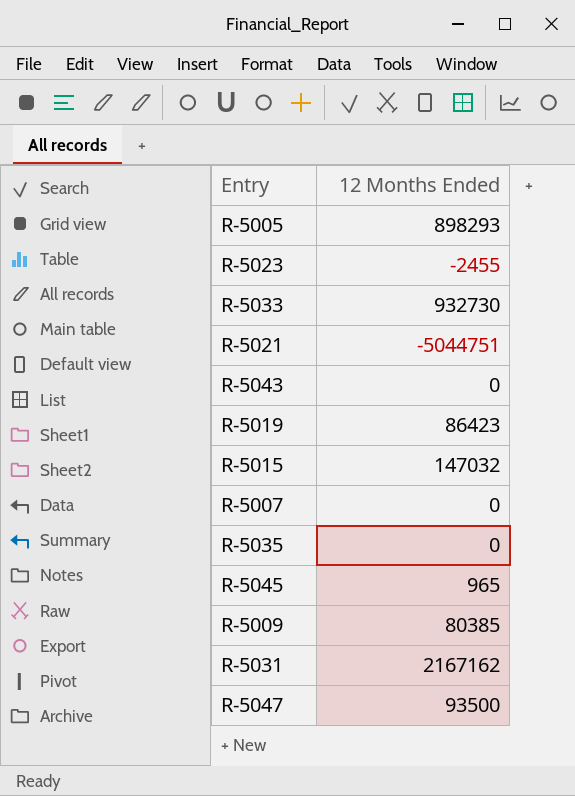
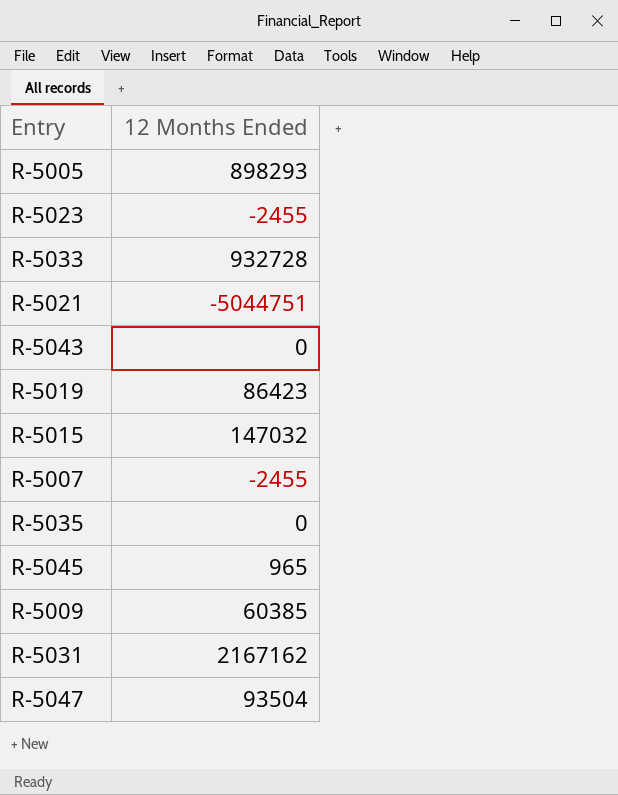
R-5033 | 12 Months Ended: 932730 -> 932728
R-5007 | 12 Months Ended: 0 -> -2455
R-5009 | 12 Months Ended: 80385 -> 60385
R-5047 | 12 Months Ended: 93500 -> 93504

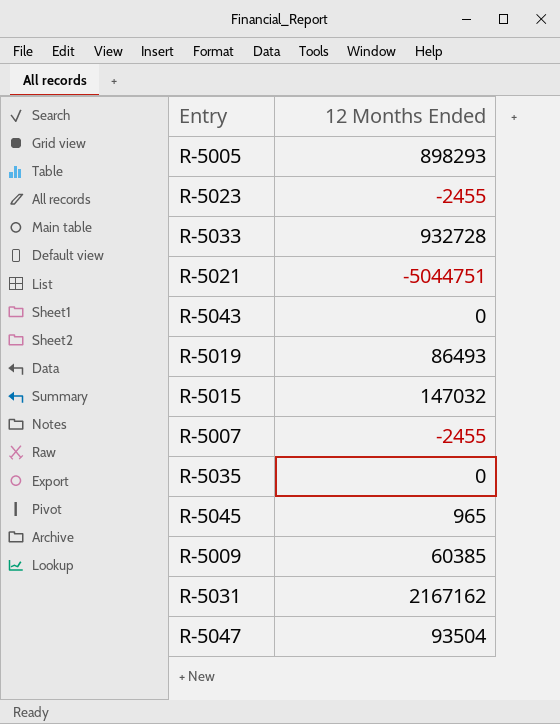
R-5019 | 12 Months Ended: 86423 -> 86493

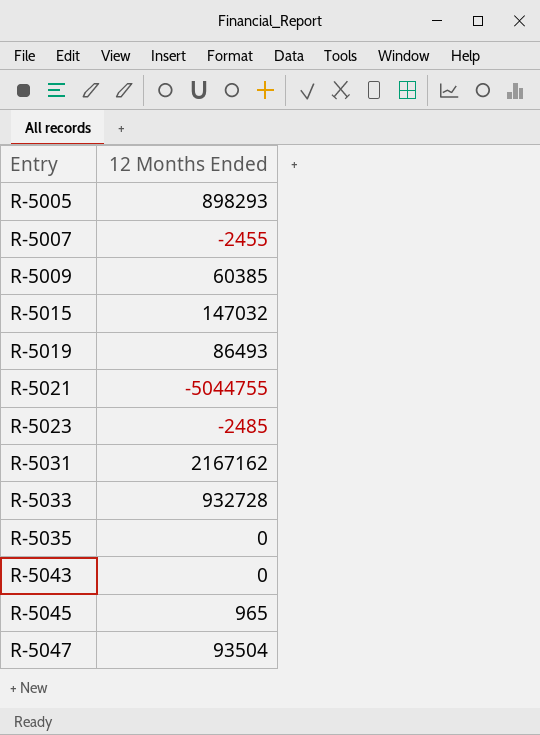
row order: none -> Entry ascending
R-5021 | 12 Months Ended: -5044751 -> -5044755
R-5023 | 12 Months Ended: -2455 -> -2485

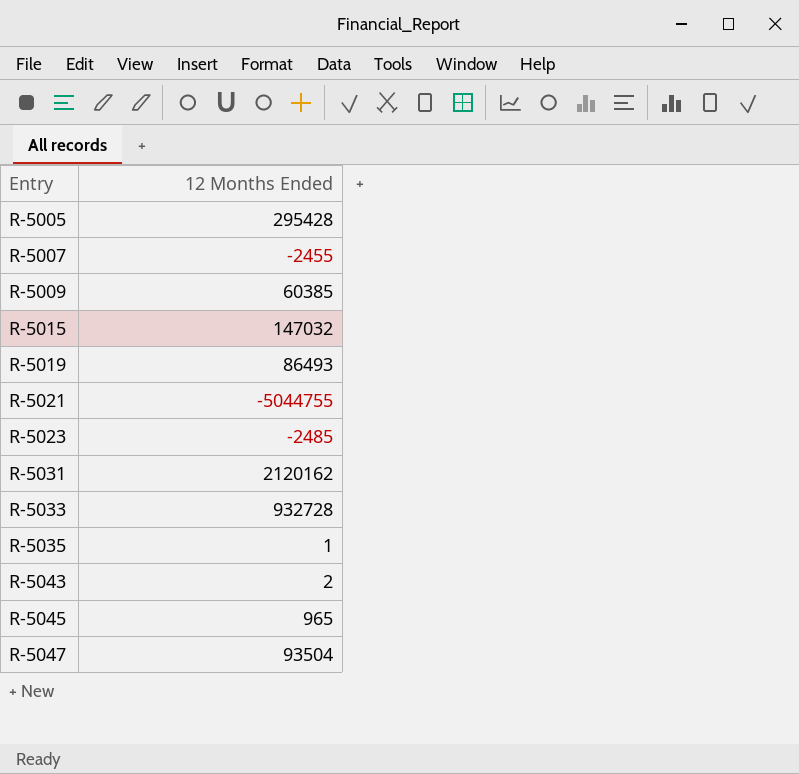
R-5005 | 12 Months Ended: 898293 -> 295428
R-5031 | 12 Months Ended: 2167162 -> 2120162
R-5035 | 12 Months Ended: 0 -> 1
R-5043 | 12 Months Ended: 0 -> 2

